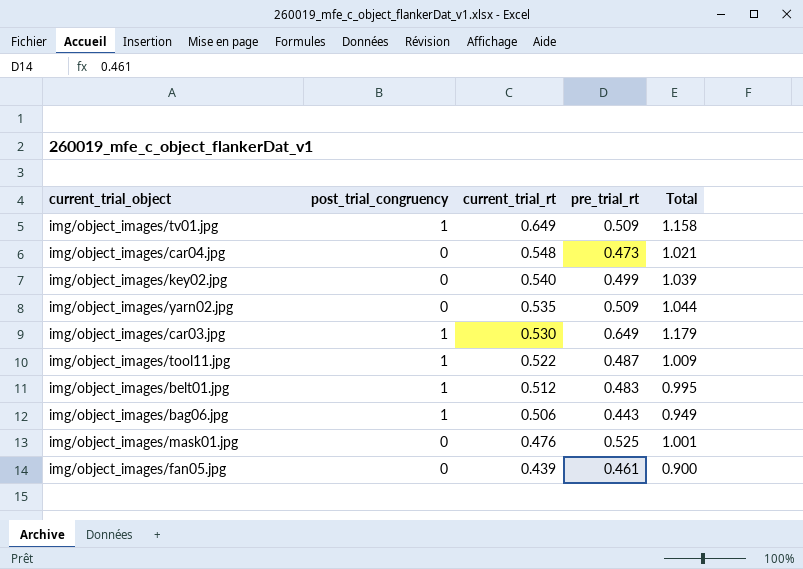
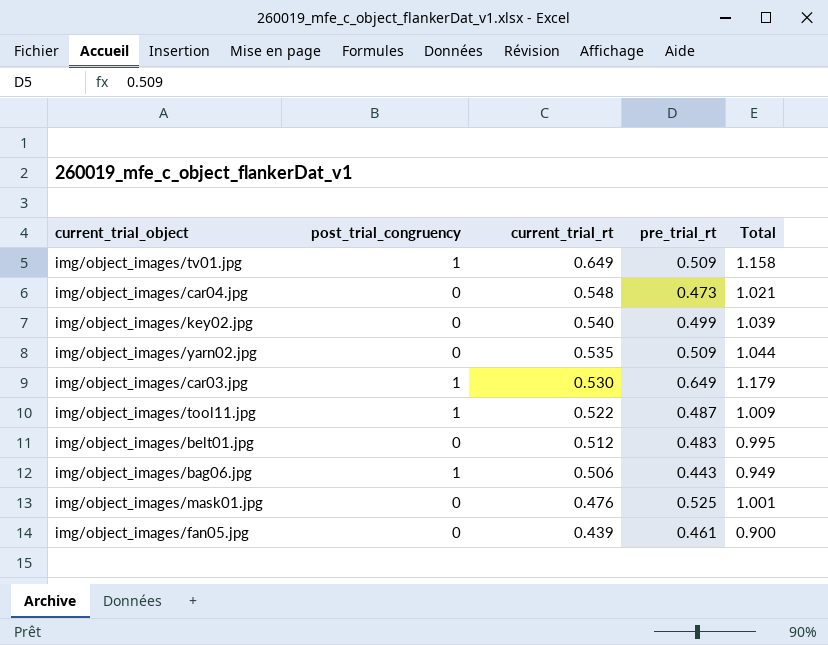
img/object_images/belt01.jpg | post_trial_congruency: 1 -> 0

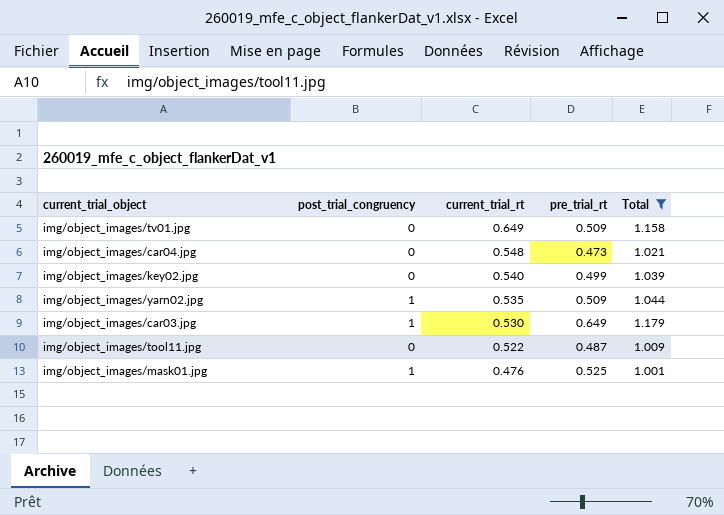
filter: none -> Total >= 1.001
img/object_images/tv01.jpg | post_trial_congruency: 1 -> 0
img/object_images/yarn02.jpg | post_trial_congruency: 0 -> 1
img/object_images/tool11.jpg | post_trial_congruency: 1 -> 0
img/object_images/mask01.jpg | post_trial_congruency: 0 -> 1

